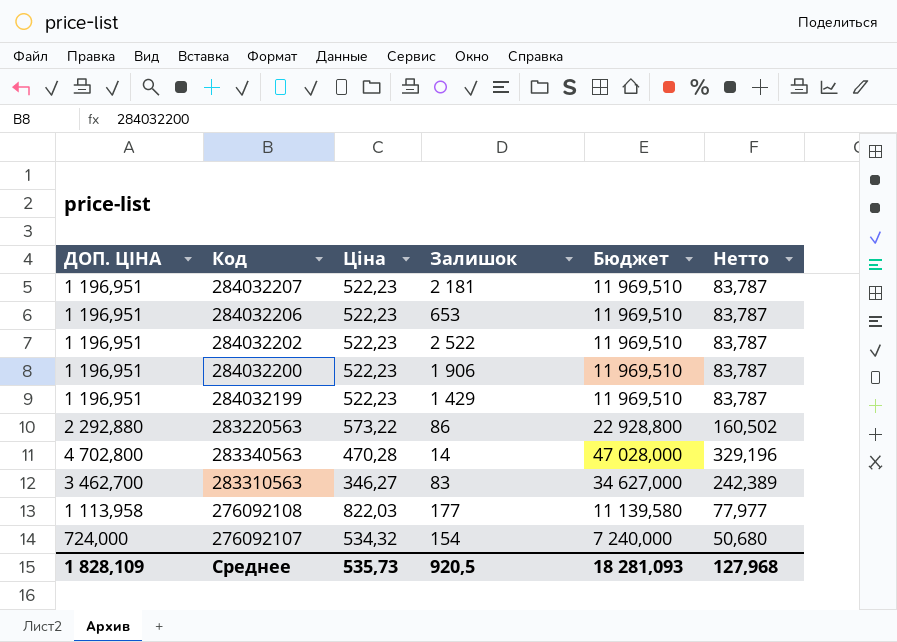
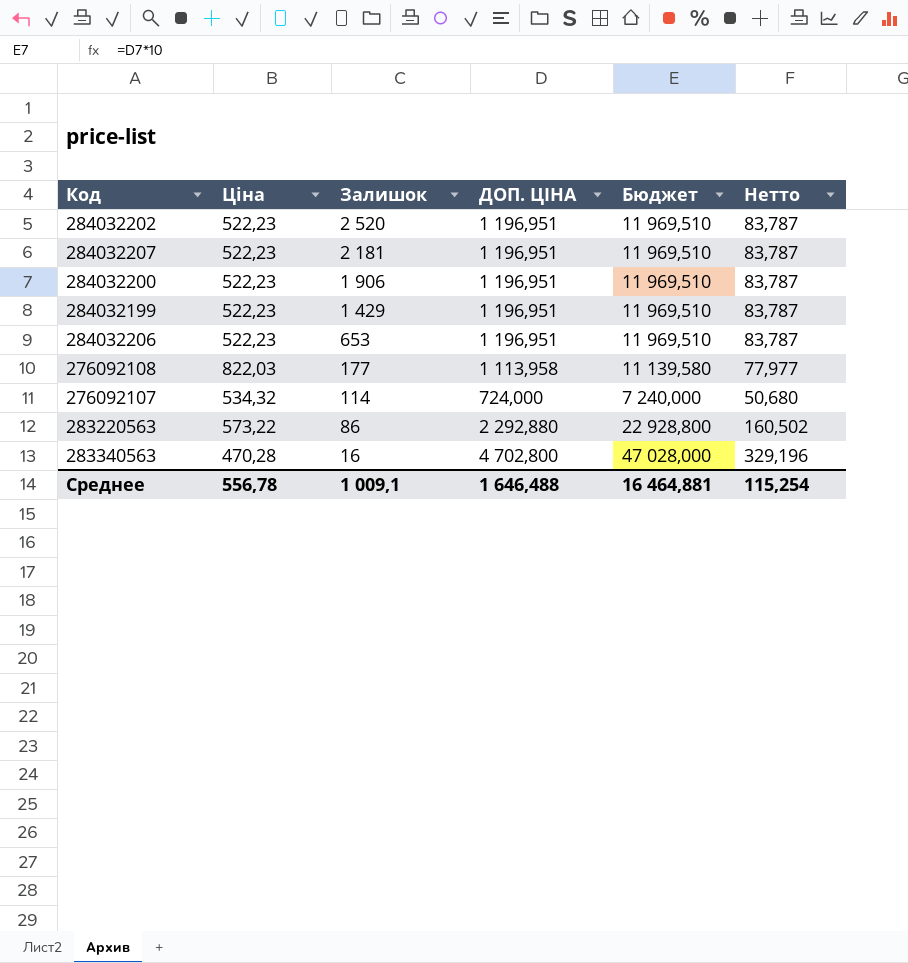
row order: none -> Залишок descending
column ДОП. ЦІНА | position: 1 -> 4
row 283310563: 3 462,700 | 346,27 | 83 | 34 627,000 | 242,389 -> none
284032202 | Залишок: 2 522 -> 2 520
276092107 | Залишок: 154 -> 114
283340563 | Залишок: 14 -> 16
Среднее | Ціна: 535,73 -> 556,78
Среднее | Залишок: 920,5 -> 1 009,1
Среднее | ДОП. ЦІНА: 1 828,109 -> 1 646,488
Среднее | Бюджет: 18 281,093 -> 16 464,881
Среднее | Нетто: 127,968 -> 115,254

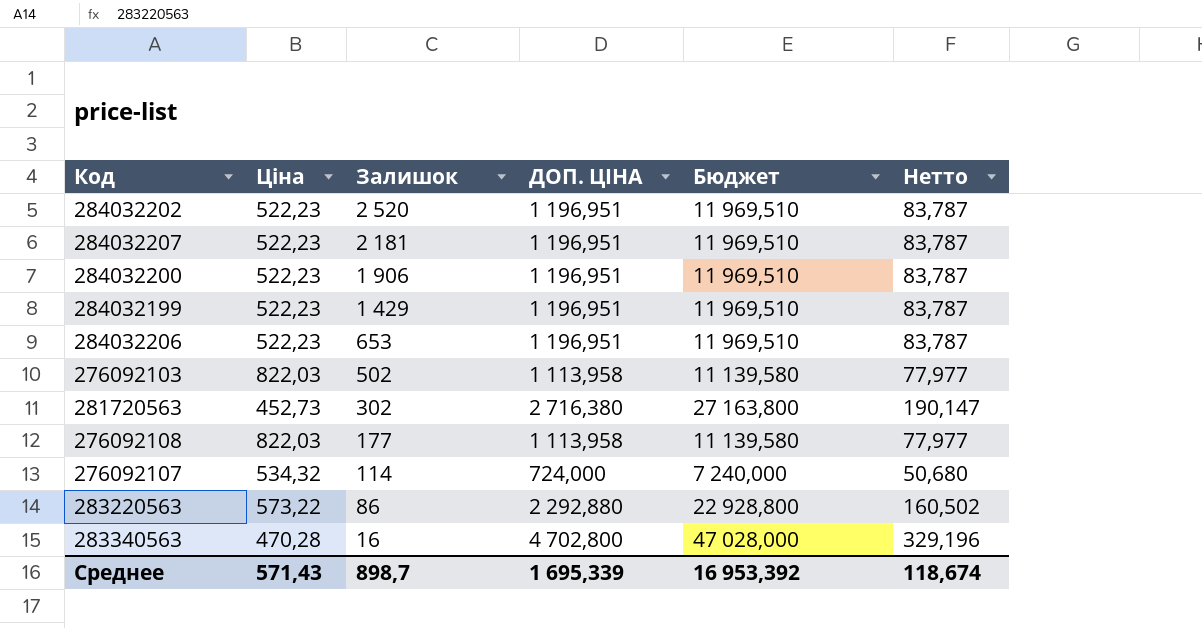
row 276092103: none -> 822,03 | 502 | 1 113,958 | 11 139,580 | 77,977
row 281720563: none -> 452,73 | 302 | 2 716,380 | 27 163,800 | 190,147
Среднее | Ціна: 556,78 -> 571,43
Среднее | Залишок: 1 009,1 -> 898,7
Среднее | ДОП. ЦІНА: 1 646,488 -> 1 695,339
Среднее | Бюджет: 16 464,881 -> 16 953,392
Среднее | Нетто: 115,254 -> 118,674

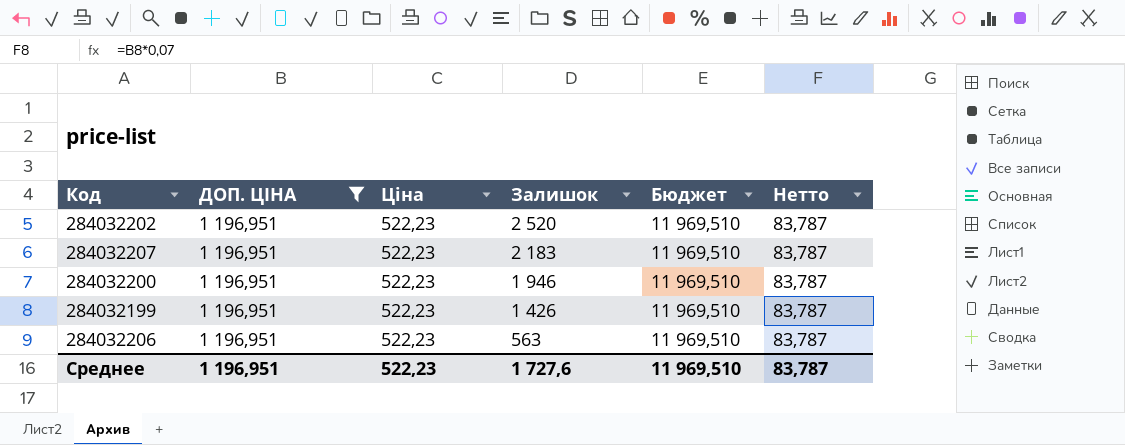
filter: none -> ДОП. ЦІНА = 1 196,951
column ДОП. ЦІНА | position: 4 -> 2
284032207 | Залишок: 2 181 -> 2 183
284032200 | Залишок: 1 906 -> 1 946
284032199 | Залишок: 1 429 -> 1 426
284032206 | Залишок: 653 -> 563
Среднее | ДОП. ЦІНА: 1 695,339 -> 1 196,951
Среднее | Ціна: 571,43 -> 522,23
Среднее | Залишок: 898,7 -> 1 727,6
Среднее | Бюджет: 16 953,392 -> 11 969,510
Среднее | Нетто: 118,674 -> 83,787

